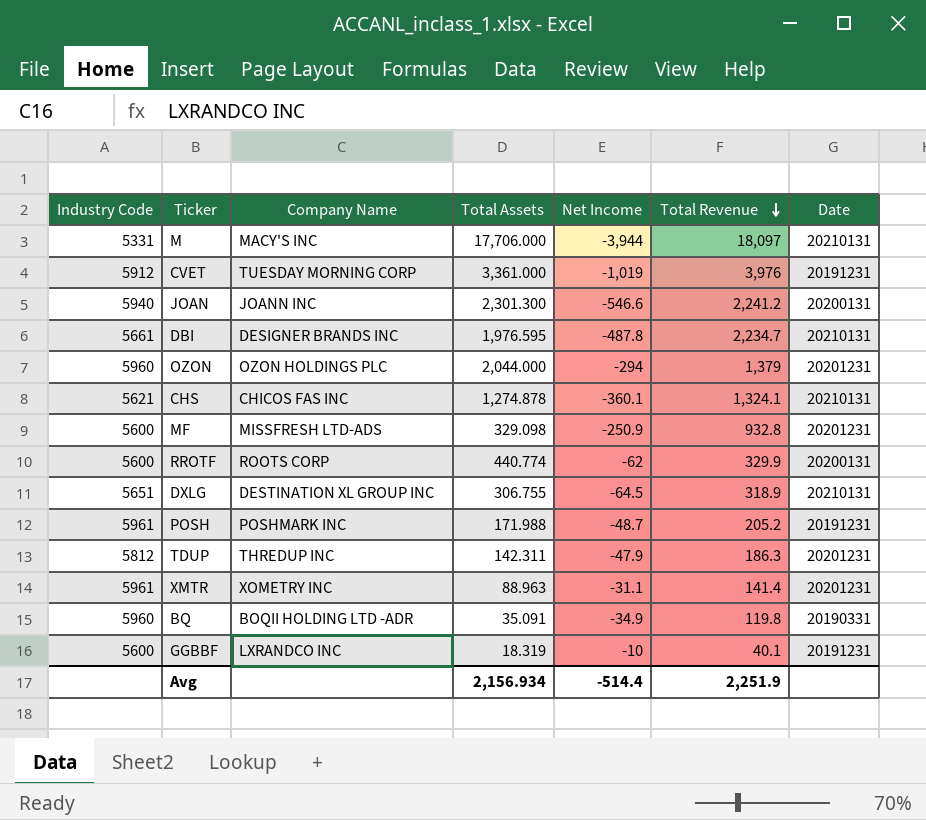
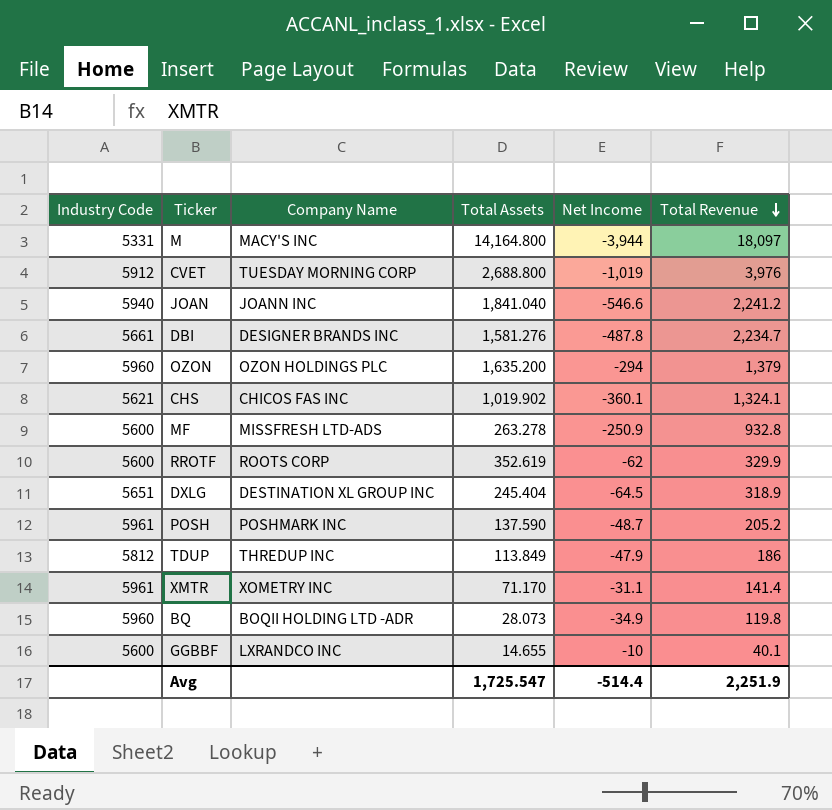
column Date | position: 7 -> none
M | Total Assets: 17,706.000 -> 14,164.800
CVET | Total Assets: 3,361.000 -> 2,688.800
JOAN | Total Assets: 2,301.300 -> 1,841.040
DBI | Total Assets: 1,976.595 -> 1,581.276
OZON | Total Assets: 2,044.000 -> 1,635.200
CHS | Total Assets: 1,274.878 -> 1,019.902
MF | Total Assets: 329.098 -> 263.278
RROTF | Total Assets: 440.774 -> 352.619
DXLG | Total Assets: 306.755 -> 245.404
POSH | Total Assets: 171.988 -> 137.590
TDUP | Total Assets: 142.311 -> 113.849
TDUP | Total Revenue: 186.3 -> 186
XMTR | Total Assets: 88.963 -> 71.170
BQ | Total Assets: 35.091 -> 28.073
GGBBF | Total Assets: 18.319 -> 14.655
Avg | Total Assets: 2,156.934 -> 1,725.547

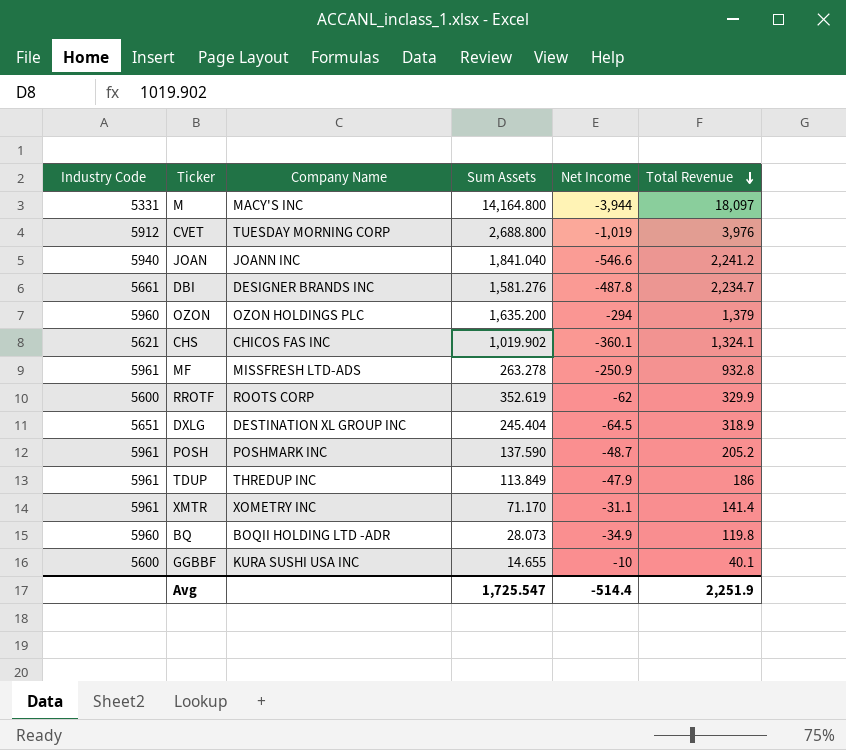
column name: Total Assets -> Sum Assets
MF | Industry Code: 5600 -> 5961
TDUP | Industry Code: 5812 -> 5961
GGBBF | Company Name: LXRANDCO INC -> KURA SUSHI USA INC

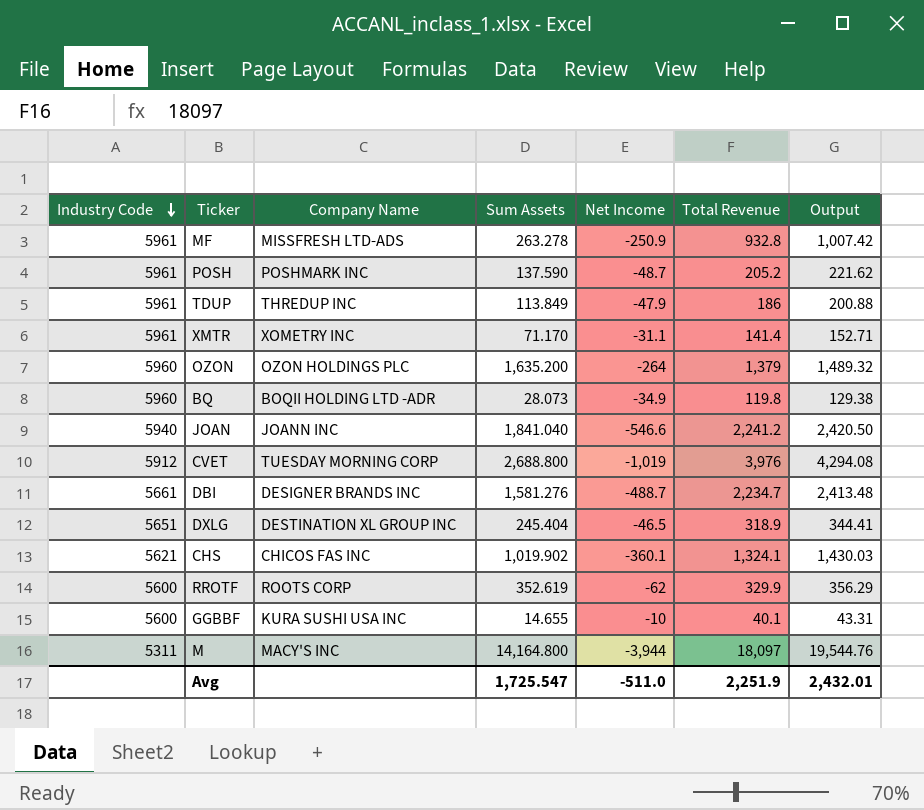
row order: Total Revenue descending -> Industry Code descending
column Output | formula: none -> [Total Revenue] * 1.08
OZON | Net Income: -294 -> -264
DBI | Net Income: -487.8 -> -488.7
DXLG | Net Income: -64.5 -> -46.5
M | Industry Code: 5331 -> 5311
Avg | Net Income: -514.4 -> -511.0

